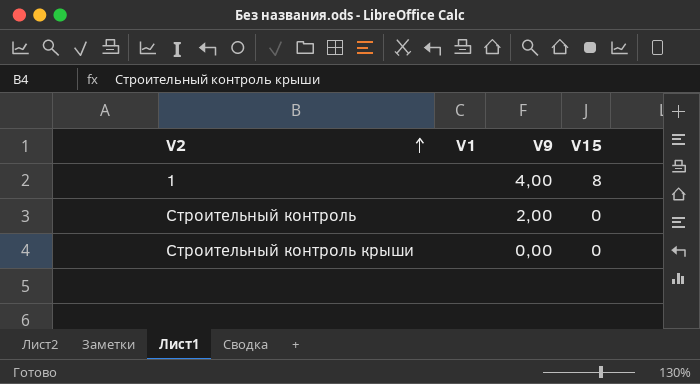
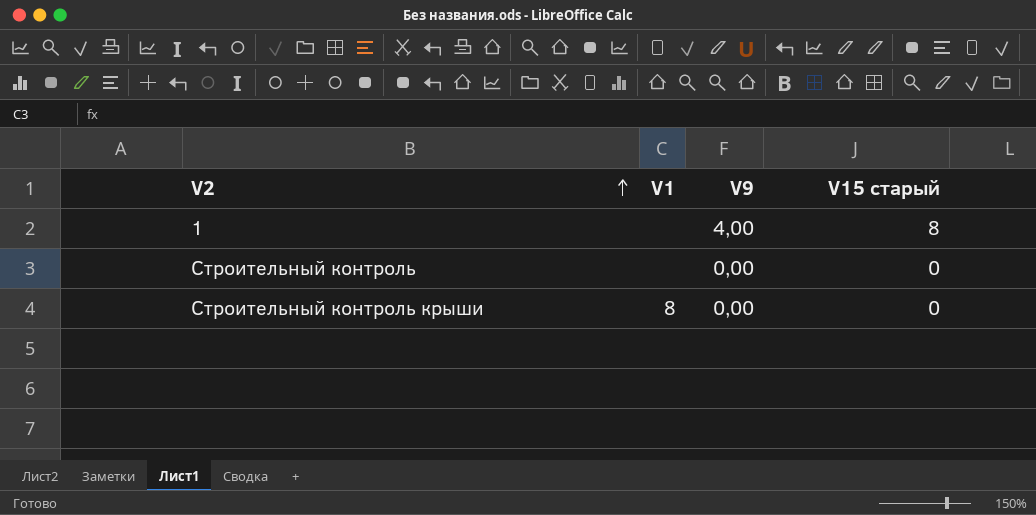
column name: V15 -> V15 старый
Строительный контроль | V9: 2,00 -> 0,00
Строительный контроль крыши | V1: none -> 8

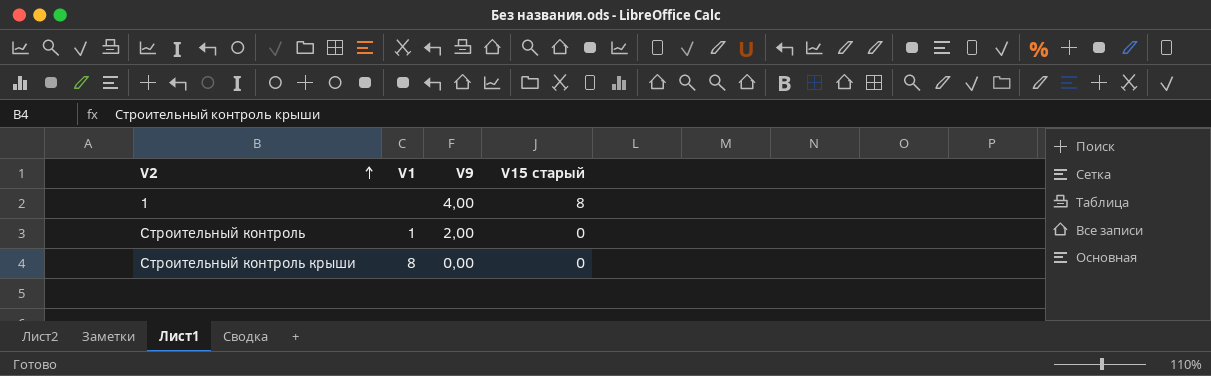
Строительный контроль | V1: none -> 1
Строительный контроль | V9: 0,00 -> 2,00

